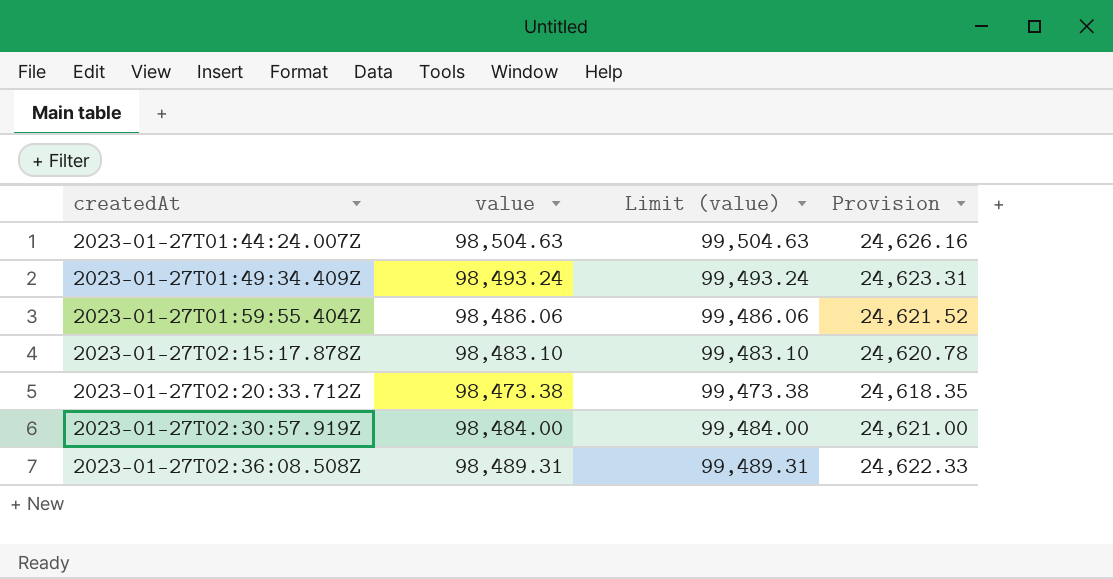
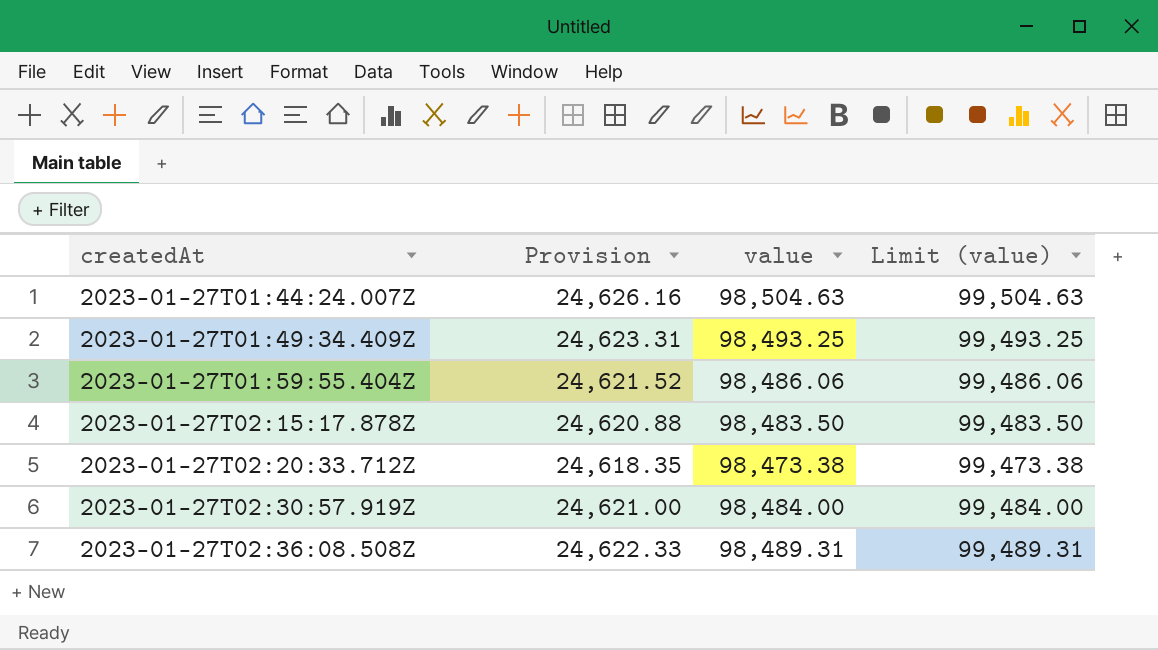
column Provision | position: 4 -> 2
2023-01-27T01:49:34.409Z | value: 98,493.24 -> 98,493.25
2023-01-27T01:49:34.409Z | Limit (value): 99,493.24 -> 99,493.25
2023-01-27T02:15:17.878Z | Provision: 24,620.78 -> 24,620.88
2023-01-27T02:15:17.878Z | value: 98,483.10 -> 98,483.50
2023-01-27T02:15:17.878Z | Limit (value): 99,483.10 -> 99,483.50

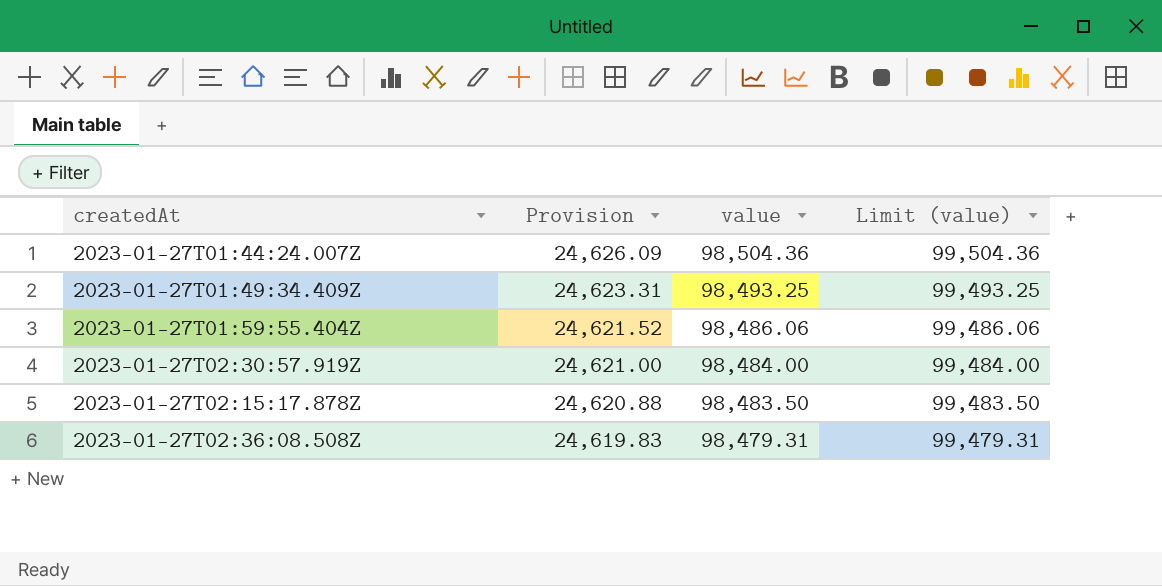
row order: createdAt ascending -> Provision descending
row 2023-01-27T02:20:33.712Z: 24,618.35 | 98,473.38 | 99,473.38 -> none
2023-01-27T01:44:24.007Z | Provision: 24,626.16 -> 24,626.09
2023-01-27T01:44:24.007Z | value: 98,504.63 -> 98,504.36
2023-01-27T01:44:24.007Z | Limit (value): 99,504.63 -> 99,504.36
2023-01-27T02:36:08.508Z | Provision: 24,622.33 -> 24,619.83
2023-01-27T02:36:08.508Z | value: 98,489.31 -> 98,479.31
2023-01-27T02:36:08.508Z | Limit (value): 99,489.31 -> 99,479.31

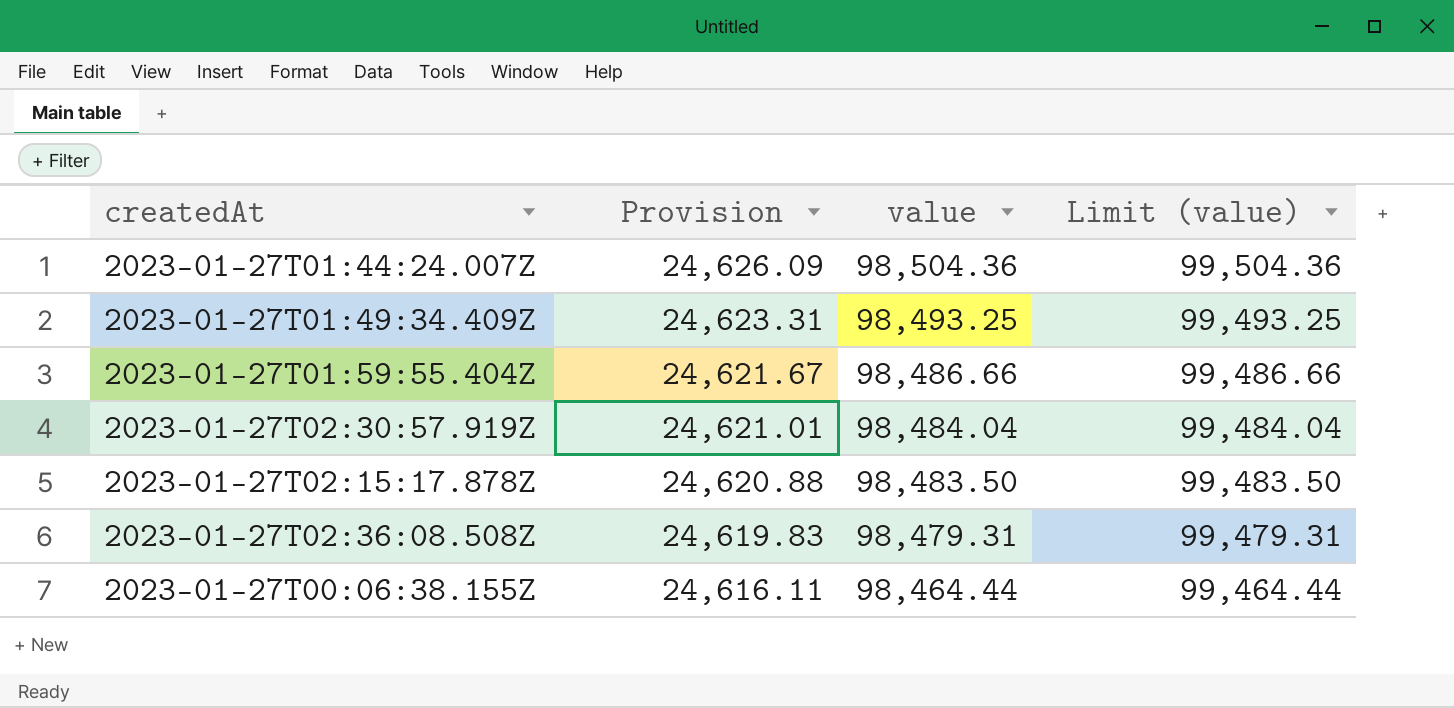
2023-01-27T01:59:55.404Z | Provision: 24,621.52 -> 24,621.67
2023-01-27T01:59:55.404Z | value: 98,486.06 -> 98,486.66
2023-01-27T01:59:55.404Z | Limit (value): 99,486.06 -> 99,486.66
2023-01-27T02:30:57.919Z | Provision: 24,621.00 -> 24,621.01
2023-01-27T02:30:57.919Z | value: 98,484.00 -> 98,484.04
2023-01-27T02:30:57.919Z | Limit (value): 99,484.00 -> 99,484.04
row 2023-01-27T00:06:38.155Z: none -> 24,616.11 | 98,464.44 | 99,464.44

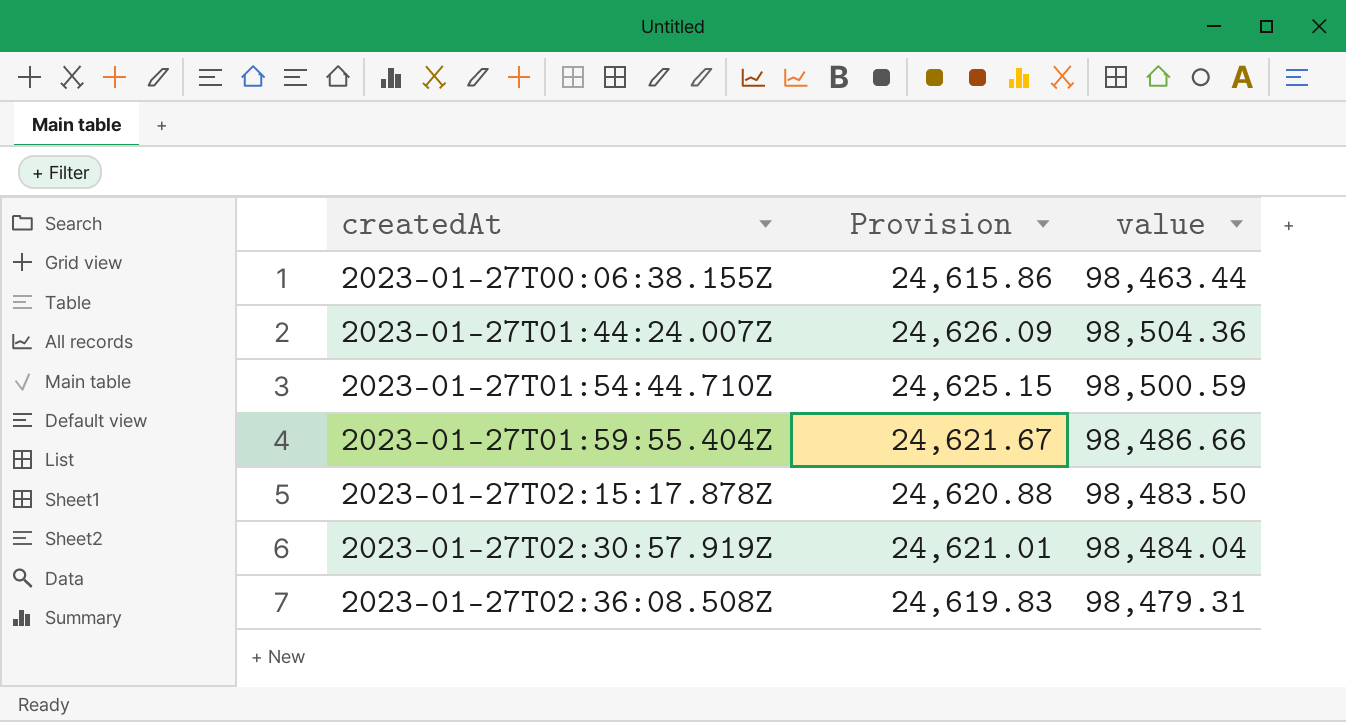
row order: Provision descending -> createdAt ascending
column Limit (value) | formula: [value] + 1000 -> none
row 2023-01-27T01:49:34.409Z: 24,623.31 | 98,493.25 | 99,493.25 -> none
2023-01-27T00:06:38.155Z | Provision: 24,616.11 -> 24,615.86
2023-01-27T00:06:38.155Z | value: 98,464.44 -> 98,463.44
row 2023-01-27T01:54:44.710Z: none -> 24,625.15 | 98,500.59

